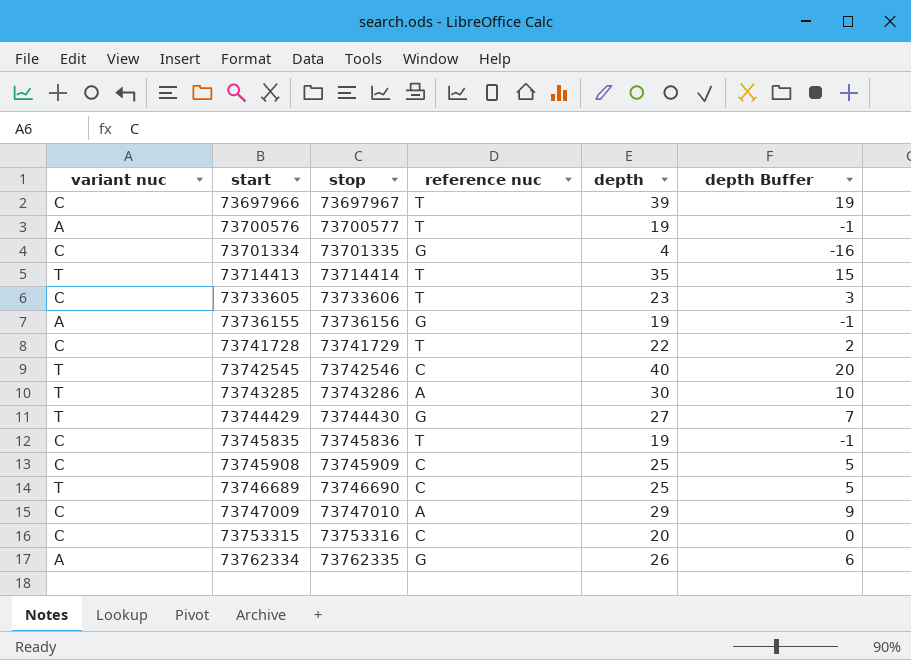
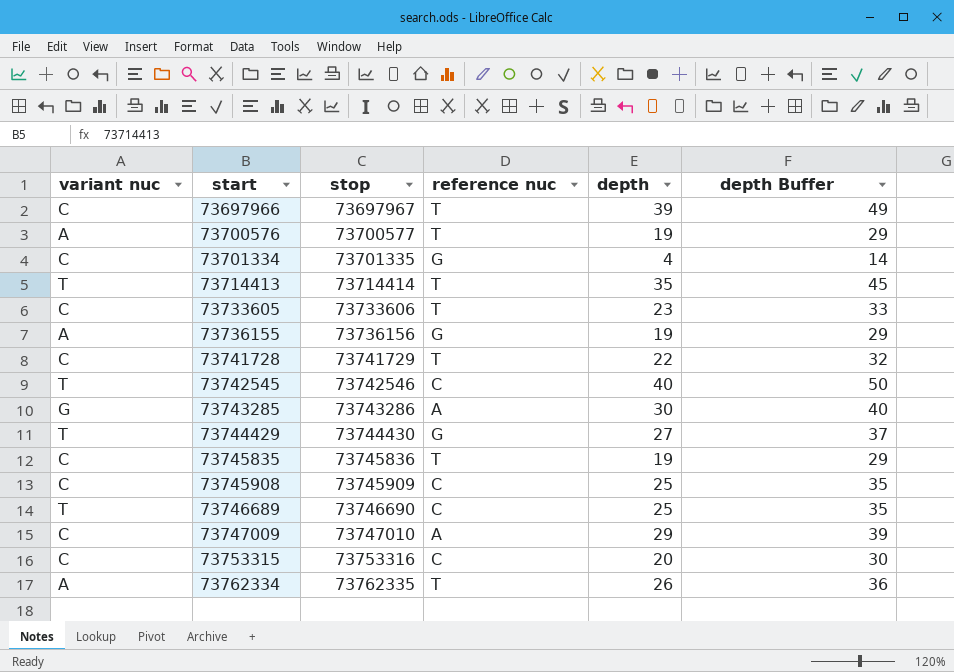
column depth Buffer | formula: [depth] - 20 -> [depth] + 10
73743285 | variant nuc: T -> G
73762334 | reference nuc: G -> T

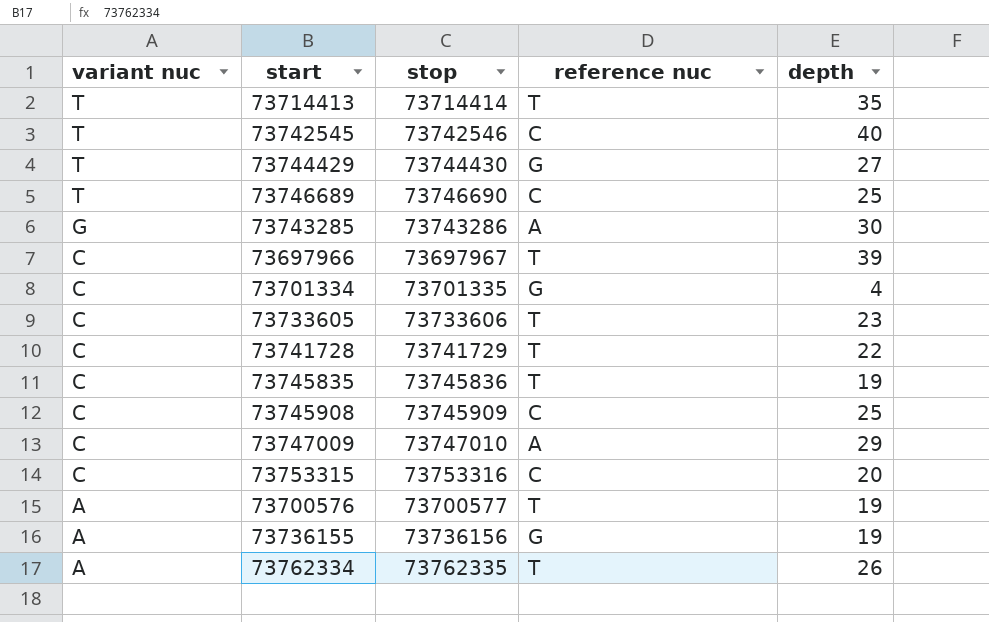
row order: start ascending -> variant nuc descending
column depth Buffer | formula: [depth] + 10 -> none

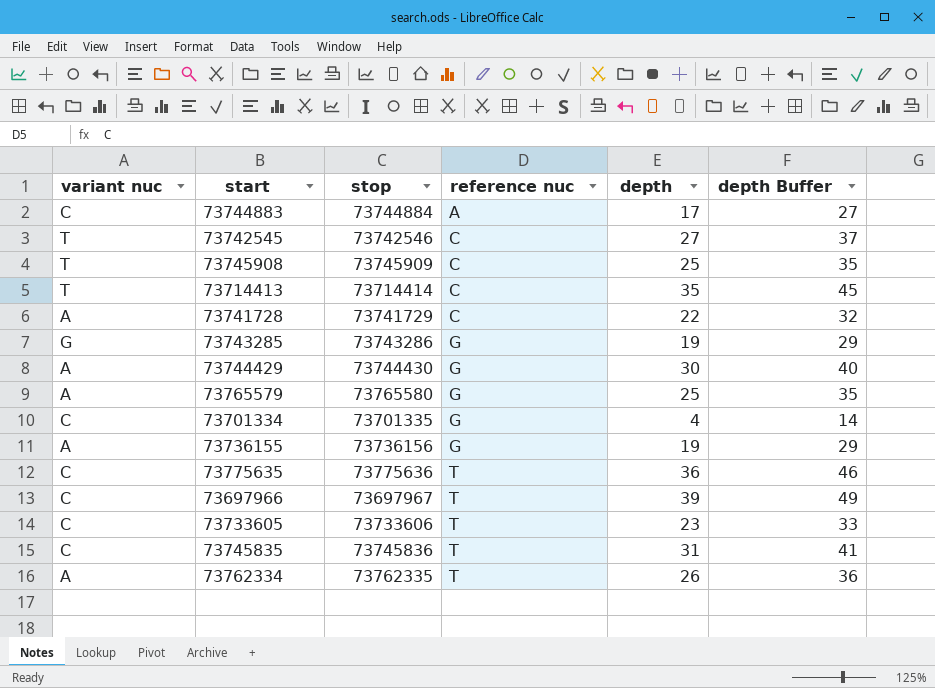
row order: variant nuc descending -> reference nuc ascending
column depth Buffer | formula: none -> [depth] + 10
row 73746689: T | 73746690 | C | 25 -> none
row 73747009: C | 73747010 | A | 29 -> none
row 73753315: C | 73753316 | C | 20 -> none
row 73700576: A | 73700577 | T | 19 -> none
row 73744883: none -> C | 73744884 | A | 17 | 27
73742545 | depth: 40 -> 27
73745908 | variant nuc: C -> T
73714413 | reference nuc: T -> C
73741728 | variant nuc: C -> A
73741728 | reference nuc: T -> C
73743285 | reference nuc: A -> G
73743285 | depth: 30 -> 19
73744429 | variant nuc: T -> A
73744429 | depth: 27 -> 30
row 73765579: none -> A | 73765580 | G | 25 | 35
row 73775635: none -> C | 73775636 | T | 36 | 46
73745835 | depth: 19 -> 31

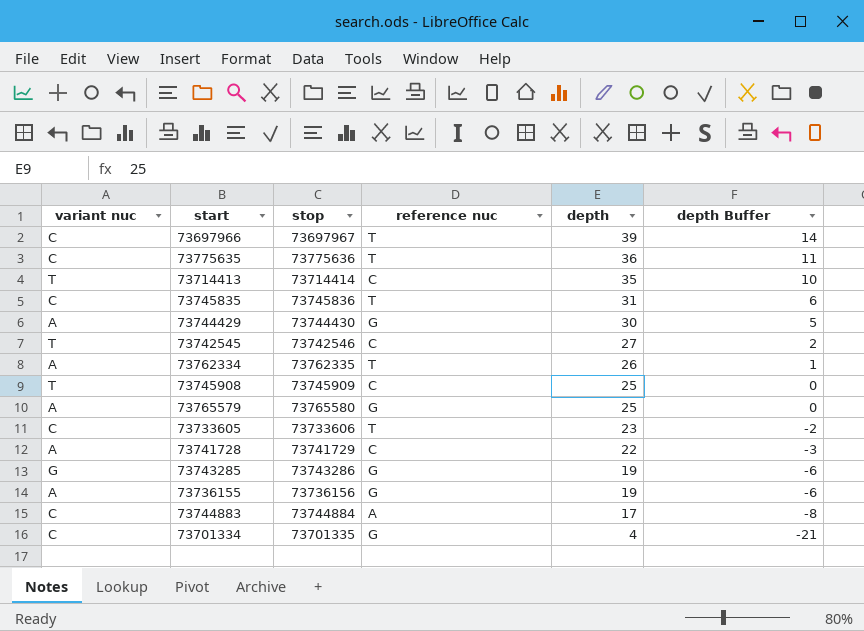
row order: reference nuc ascending -> depth descending
column depth Buffer | formula: [depth] + 10 -> [depth] - 25

